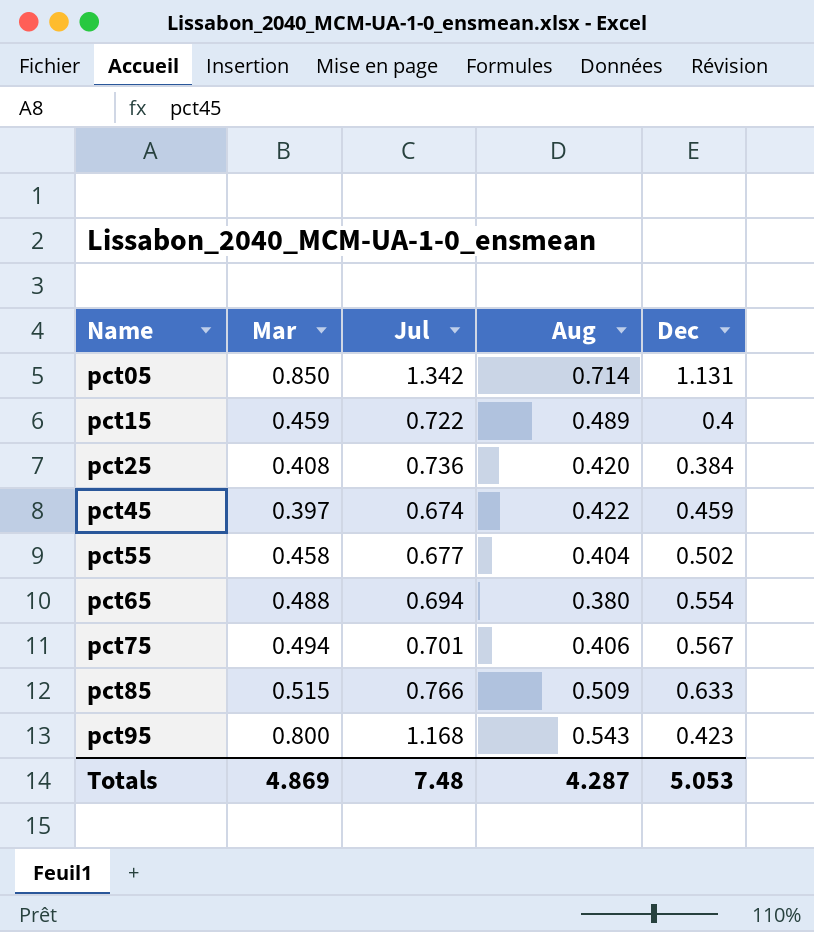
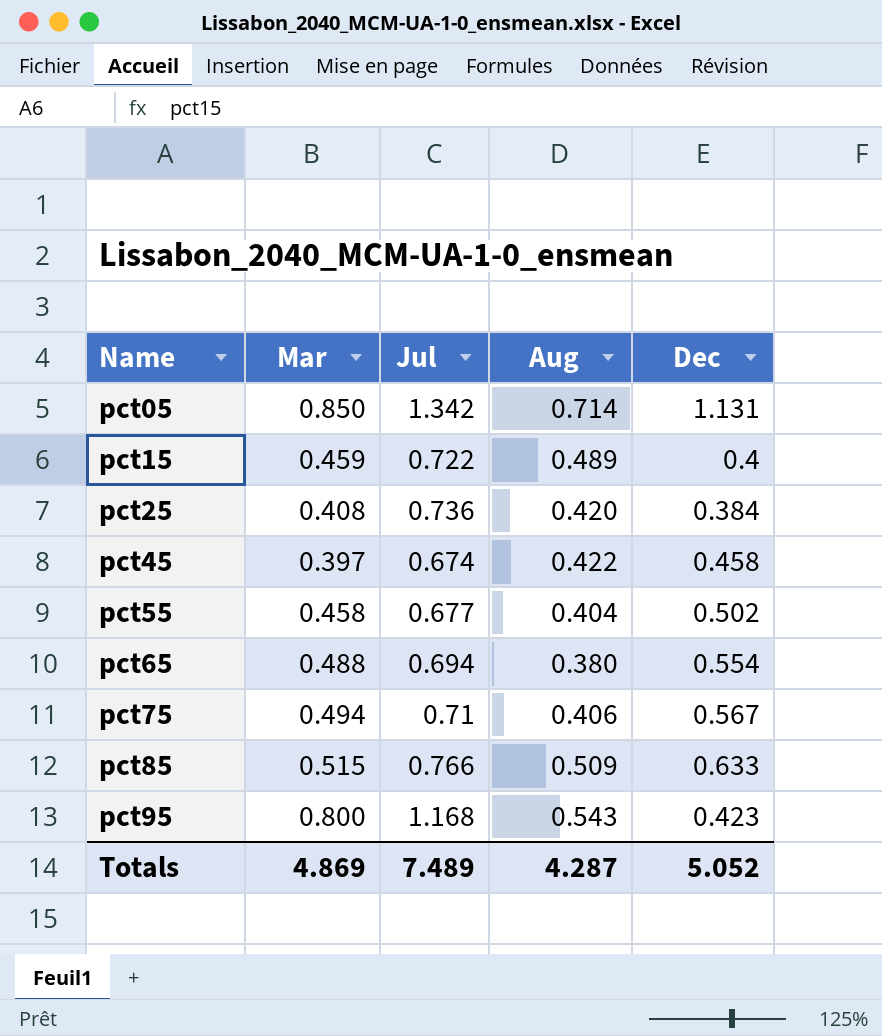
pct45 | Dec: 0.459 -> 0.458
pct75 | Jul: 0.701 -> 0.71
Totals | Jul: 7.48 -> 7.489
Totals | Dec: 5.053 -> 5.052

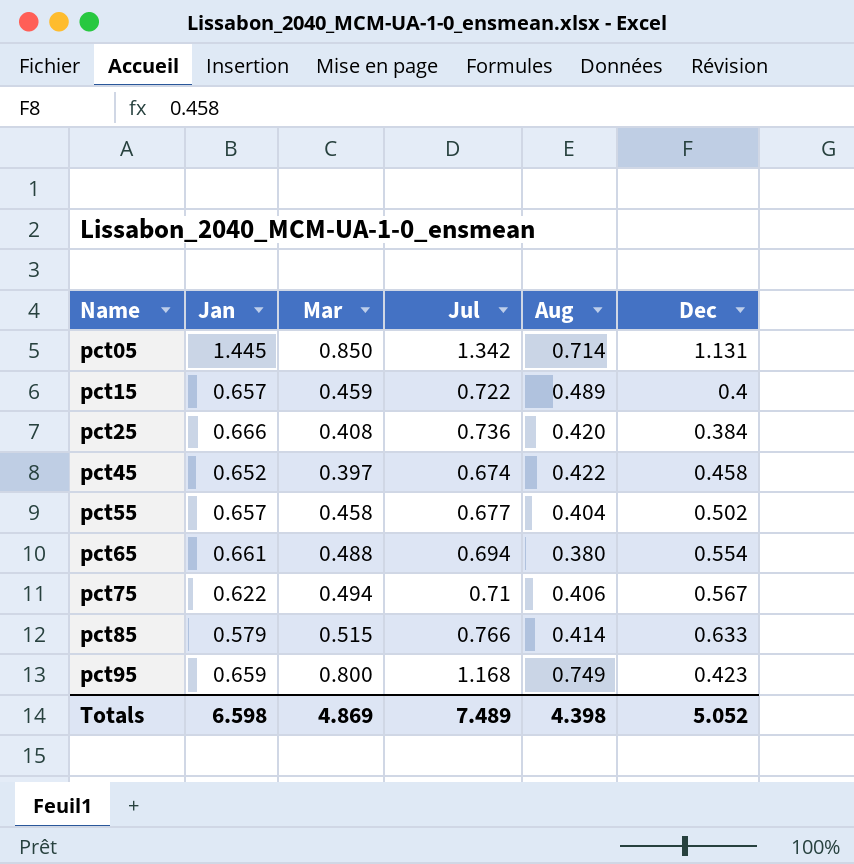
column Jan | position: none -> 2
pct85 | Aug: 0.509 -> 0.414
pct95 | Aug: 0.543 -> 0.749
Totals | Aug: 4.287 -> 4.398

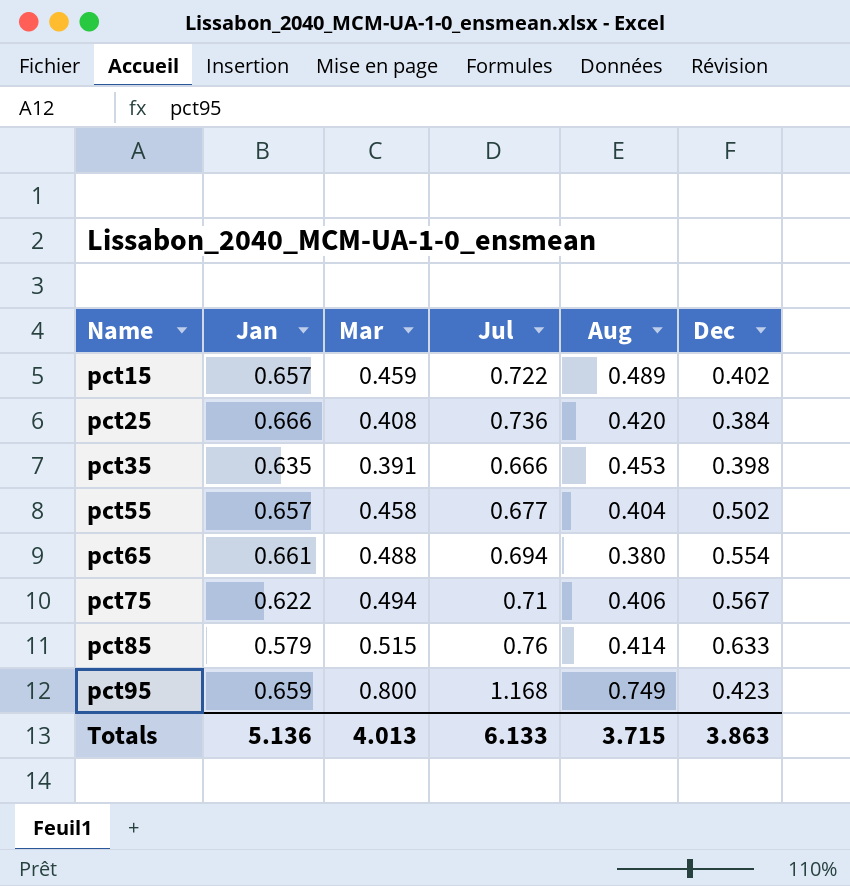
row pct05: 1.445 | 0.850 | 1.342 | 0.714 | 1.131 -> none
row pct45: 0.652 | 0.397 | 0.674 | 0.422 | 0.458 -> none
pct15 | Dec: 0.4 -> 0.402
row pct35: none -> 0.635 | 0.391 | 0.666 | 0.453 | 0.398
pct85 | Jul: 0.766 -> 0.76
Totals | Jan: 6.598 -> 5.136
Totals | Mar: 4.869 -> 4.013
Totals | Jul: 7.489 -> 6.133
Totals | Aug: 4.398 -> 3.715
Totals | Dec: 5.052 -> 3.863

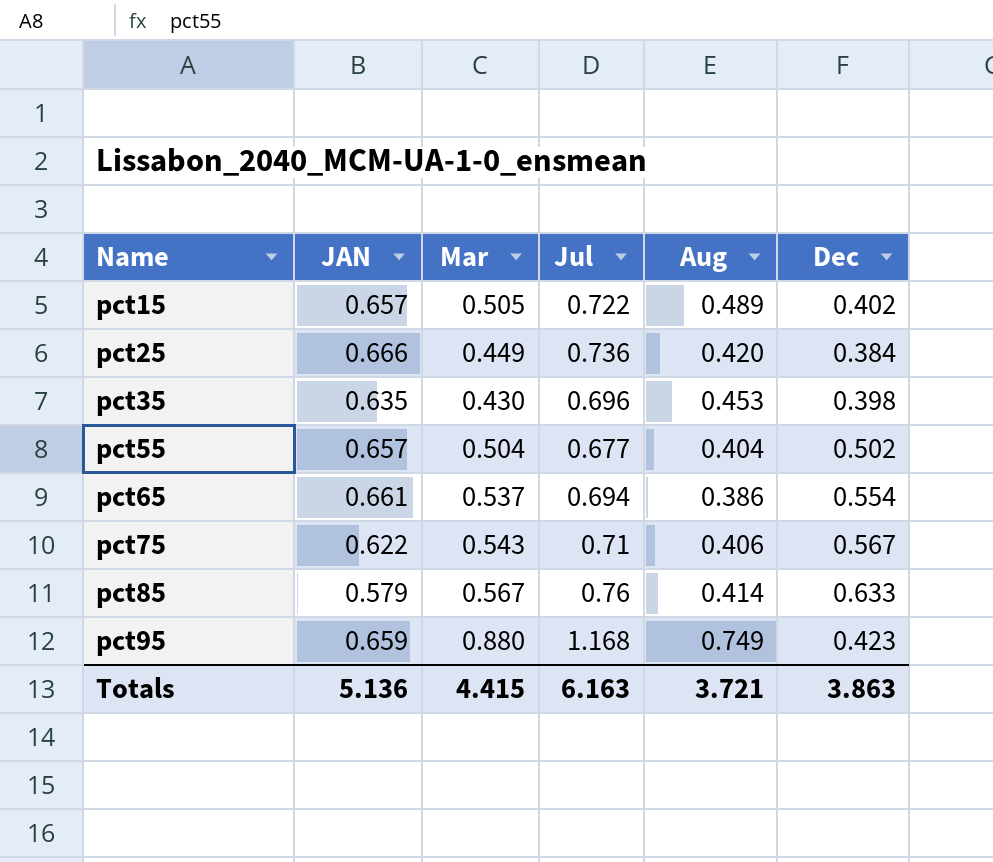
column name: Jan -> JAN
pct15 | Mar: 0.459 -> 0.505
pct25 | Mar: 0.408 -> 0.449
pct35 | Mar: 0.391 -> 0.430
pct35 | Jul: 0.666 -> 0.696
pct55 | Mar: 0.458 -> 0.504
pct65 | Mar: 0.488 -> 0.537
pct65 | Aug: 0.380 -> 0.386
pct75 | Mar: 0.494 -> 0.543
pct85 | Mar: 0.515 -> 0.567
pct95 | Mar: 0.800 -> 0.880
Totals | Mar: 4.013 -> 4.415
Totals | Jul: 6.133 -> 6.163
Totals | Aug: 3.715 -> 3.721

